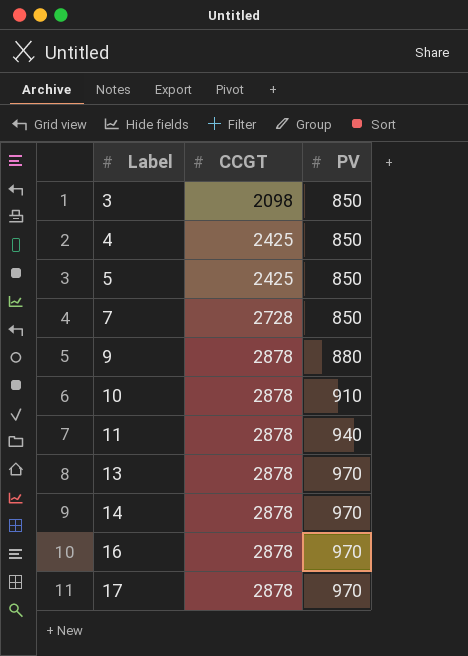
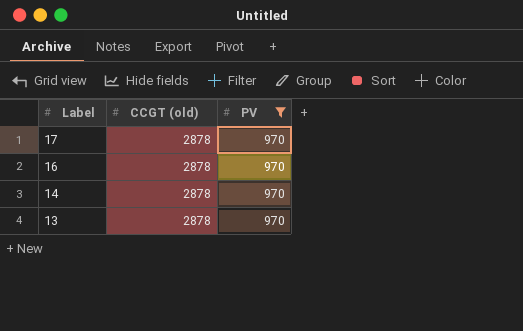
filter: none -> PV = 970
row order: Label ascending -> Label descending
column name: CCGT -> CCGT (old)

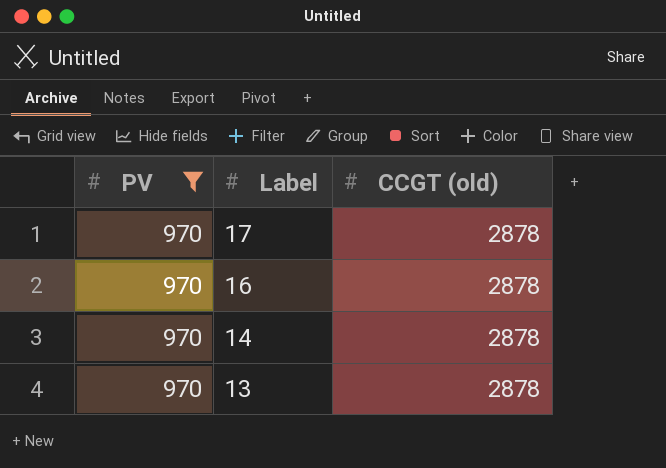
column PV | position: 3 -> 1

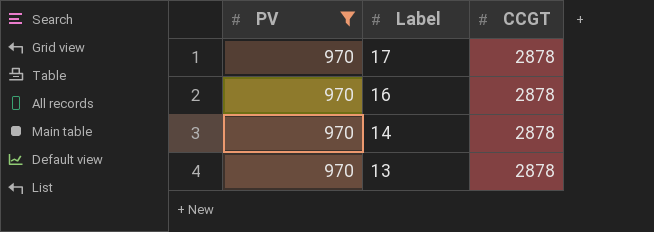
column name: CCGT (old) -> CCGT

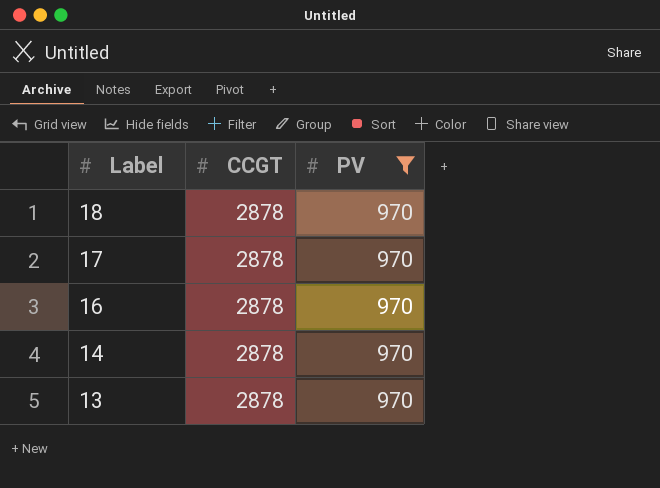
column PV | position: 1 -> 3
row 18: none -> 2878 | 970

